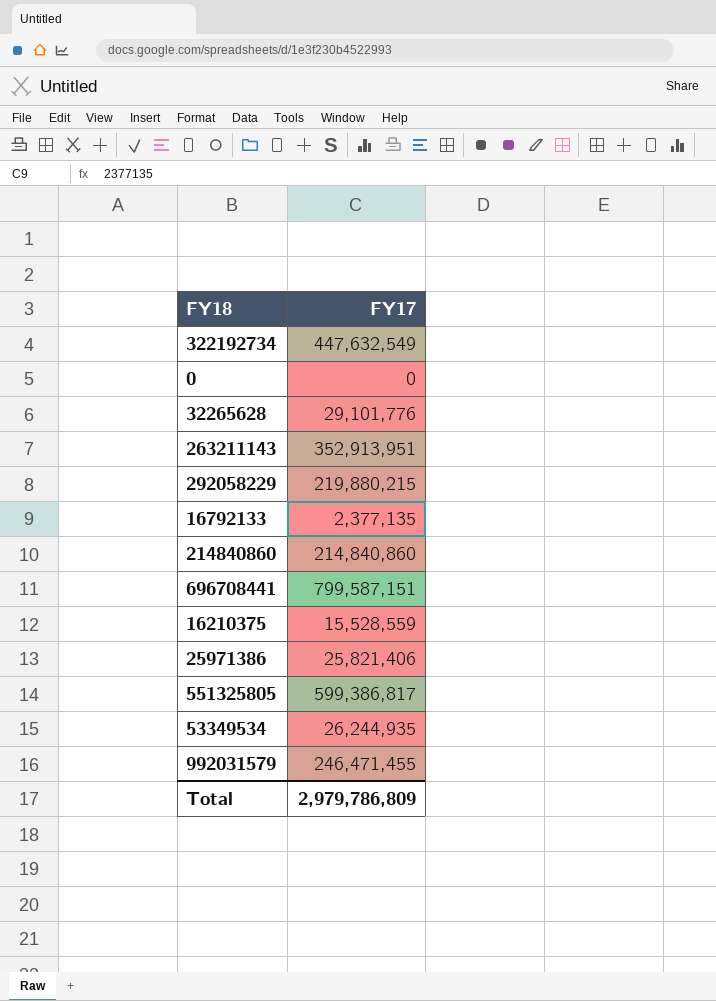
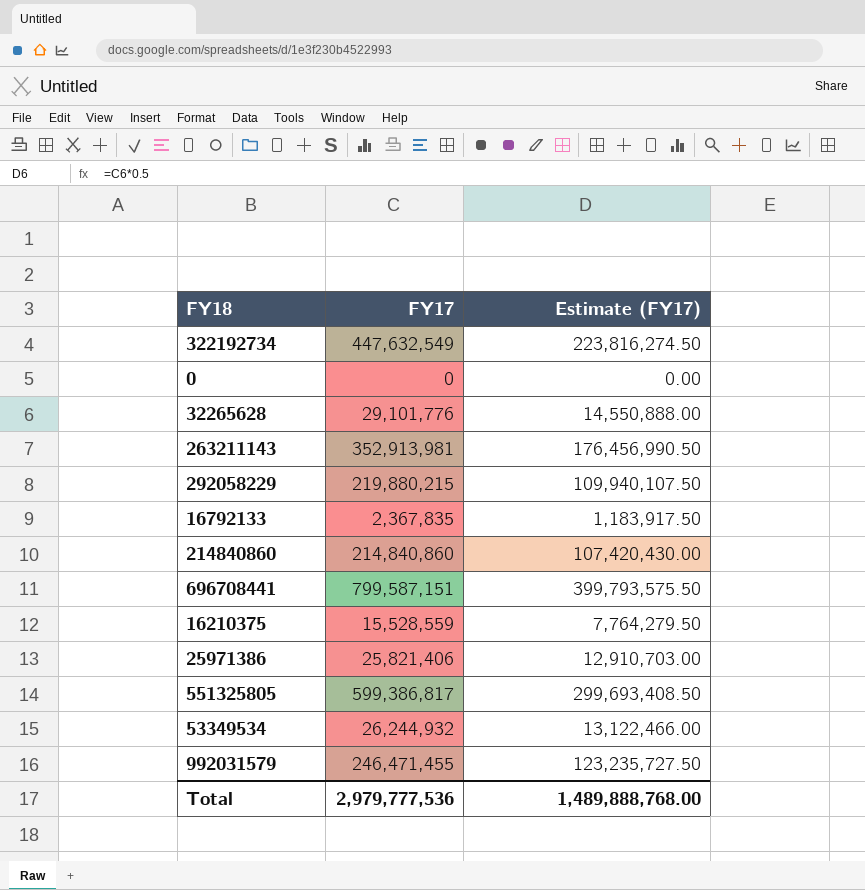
column Estimate (FY17) | formula: none -> [FY17] * 0.5
263211143 | FY17: 352,913,951 -> 352,913,981
16792133 | FY17: 2,377,135 -> 2,367,835
53349534 | FY17: 26,244,935 -> 26,244,932
Total | FY17: 2,979,786,809 -> 2,979,777,536

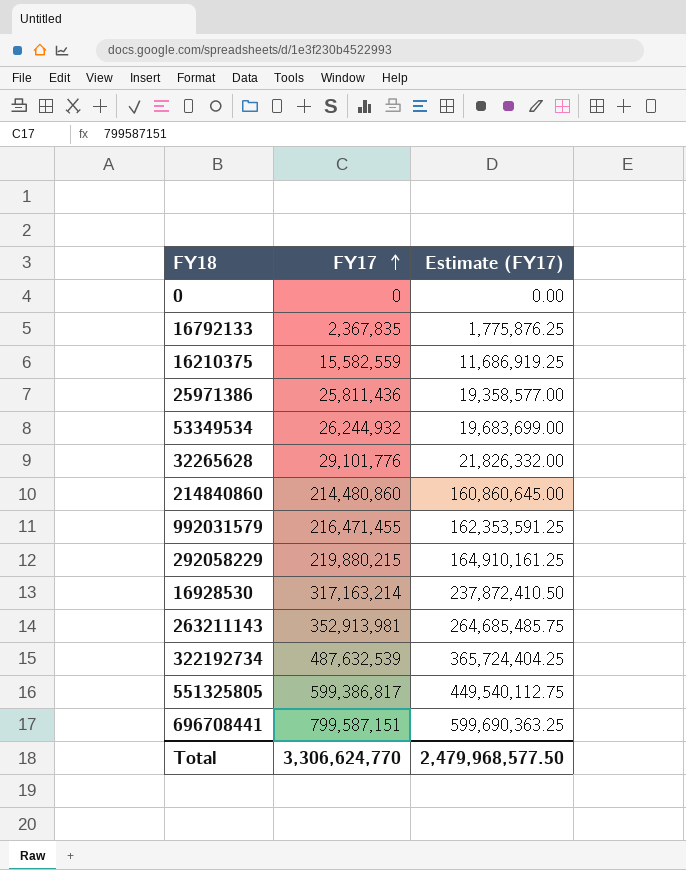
row order: none -> FY17 ascending
column Estimate (FY17) | formula: [FY17] * 0.5 -> [FY17] * 0.75
16210375 | FY17: 15,528,559 -> 15,582,559
25971386 | FY17: 25,821,406 -> 25,811,436
214840860 | FY17: 214,840,860 -> 214,480,860
992031579 | FY17: 246,471,455 -> 216,471,455
row 16928530: none -> 317,163,214 | 237,872,410.50
322192734 | FY17: 447,632,549 -> 487,632,539
Total | FY17: 2,979,777,536 -> 3,306,624,770
Total | Estimate (FY17): 1,489,888,768.00 -> 2,479,968,577.50

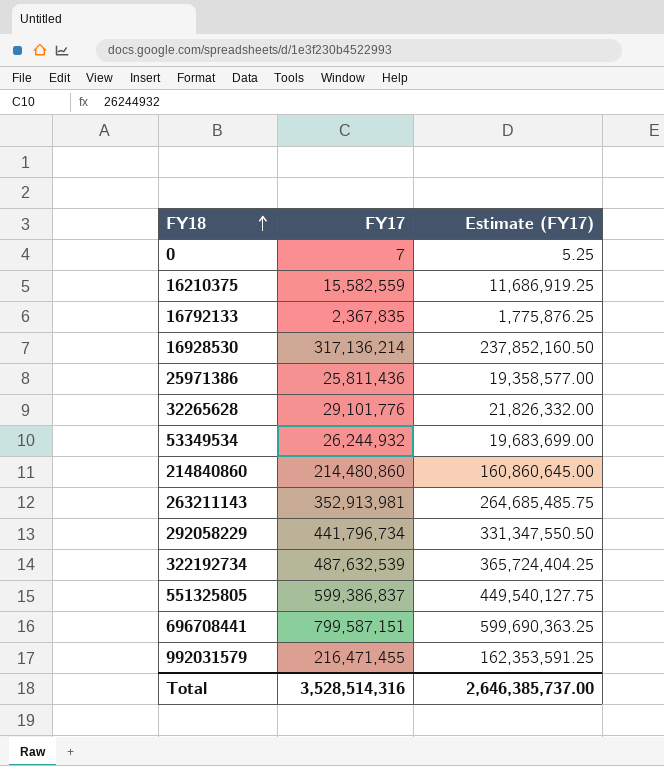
row order: FY17 ascending -> FY18 ascending
0 | FY17: 0 -> 7
0 | Estimate (FY17): 0.00 -> 5.25
16928530 | FY17: 317,163,214 -> 317,136,214
16928530 | Estimate (FY17): 237,872,410.50 -> 237,852,160.50
292058229 | FY17: 219,880,215 -> 441,796,734
292058229 | Estimate (FY17): 164,910,161.25 -> 331,347,550.50
551325805 | FY17: 599,386,817 -> 599,386,837
551325805 | Estimate (FY17): 449,540,112.75 -> 449,540,127.75
Total | FY17: 3,306,624,770 -> 3,528,514,316
Total | Estimate (FY17): 2,479,968,577.50 -> 2,646,385,737.00

